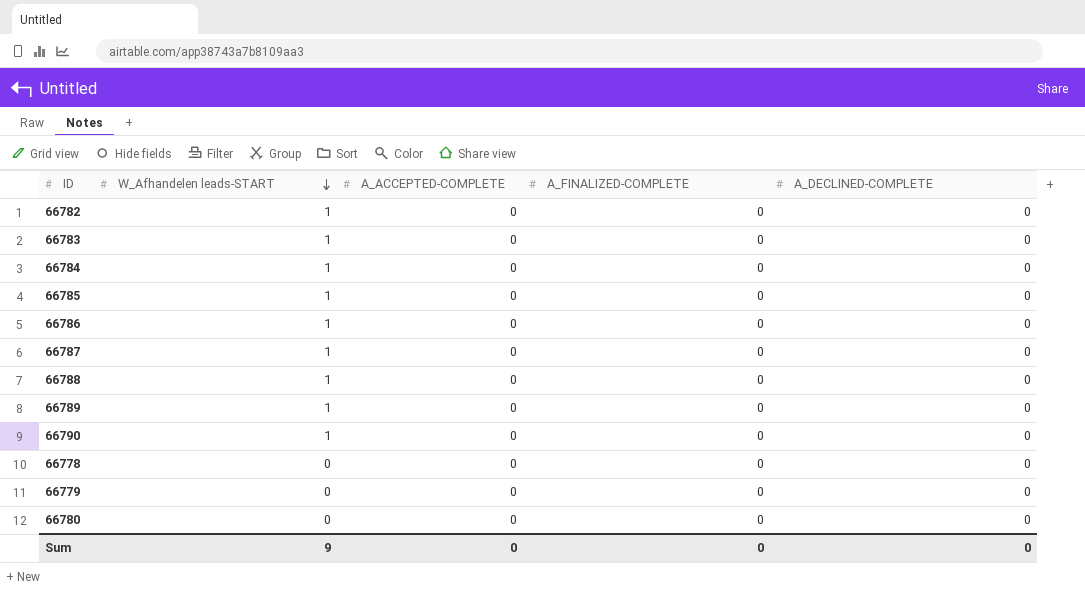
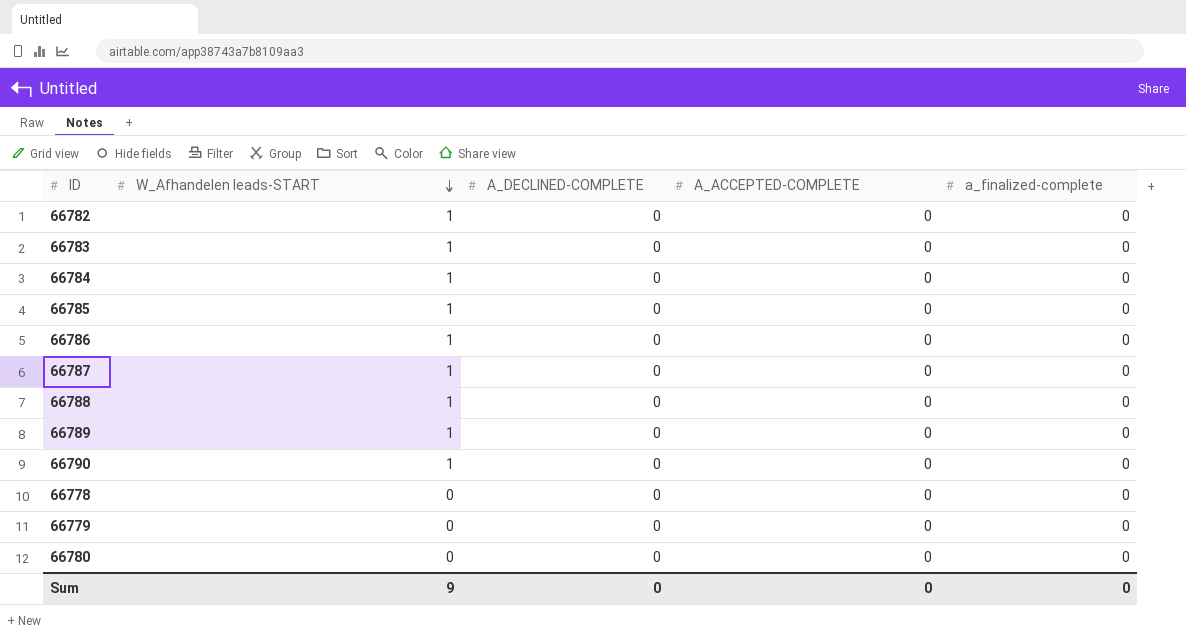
column A_DECLINED-COMPLETE | position: 5 -> 3
column name: A_FINALIZED-COMPLETE -> a_finalized-complete

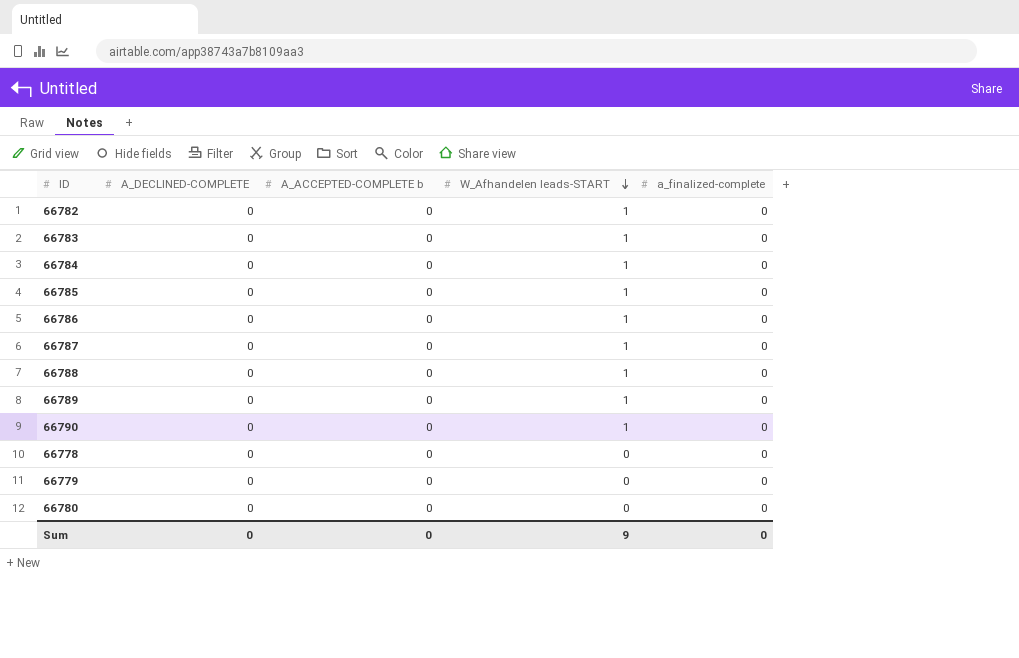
column name: A_ACCEPTED-COMPLETE -> A_ACCEPTED-COMPLETE b
column W_Afhandelen leads-START | position: 2 -> 4

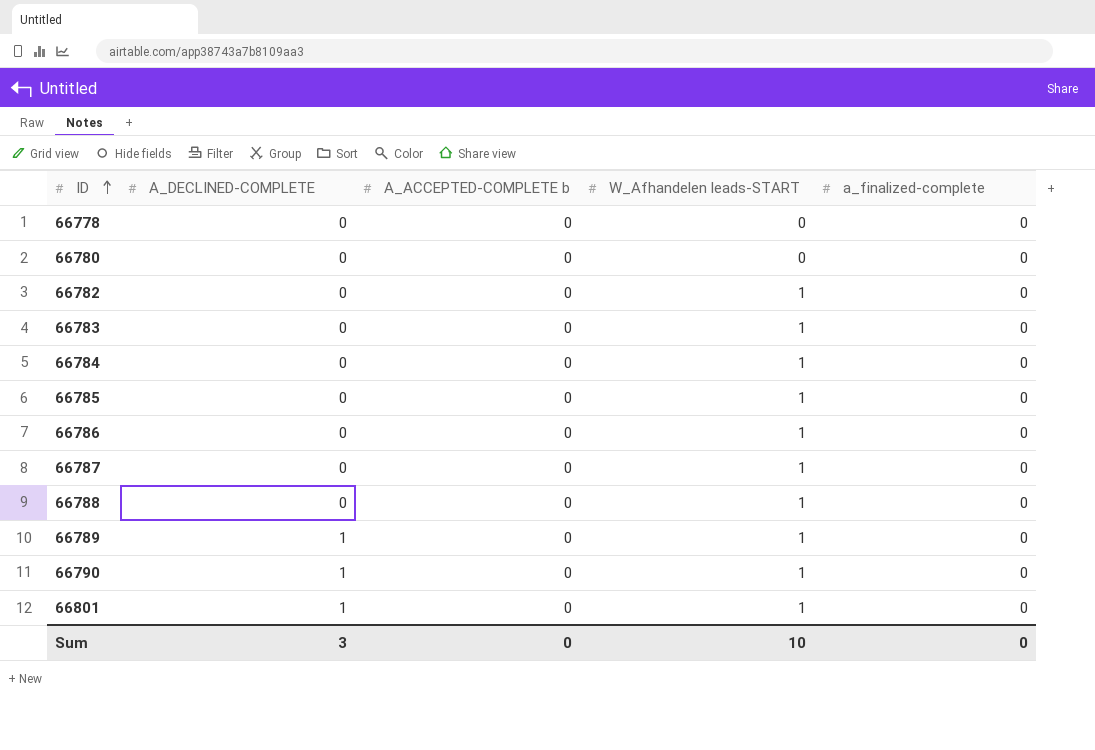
row order: W_Afhandelen leads-START descending -> ID ascending
row 66779: 0 | 0 | 0 | 0 -> none
66789 | A_DECLINED-COMPLETE: 0 -> 1
66790 | A_DECLINED-COMPLETE: 0 -> 1
row 66801: none -> 1 | 0 | 1 | 0
Sum | A_DECLINED-COMPLETE: 0 -> 3
Sum | W_Afhandelen leads-START: 9 -> 10

